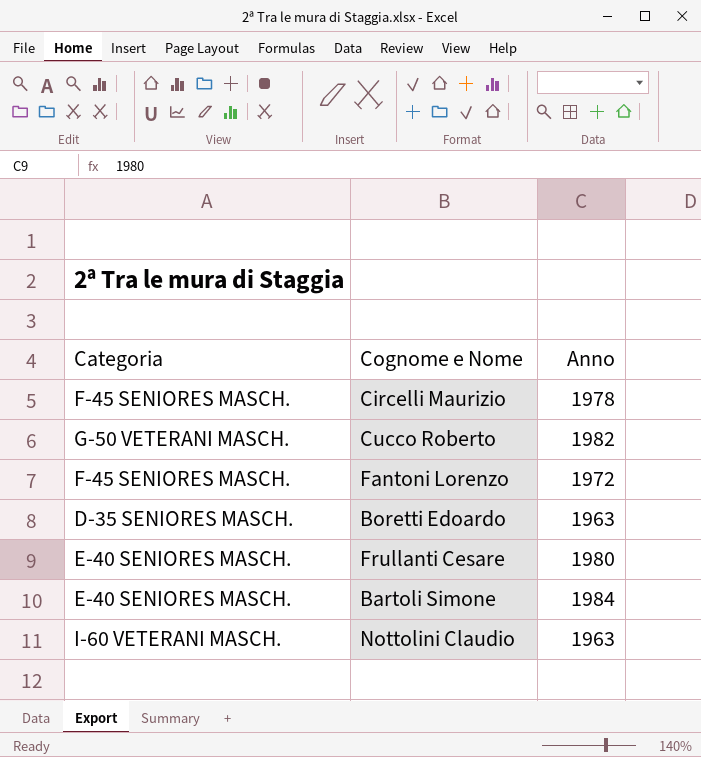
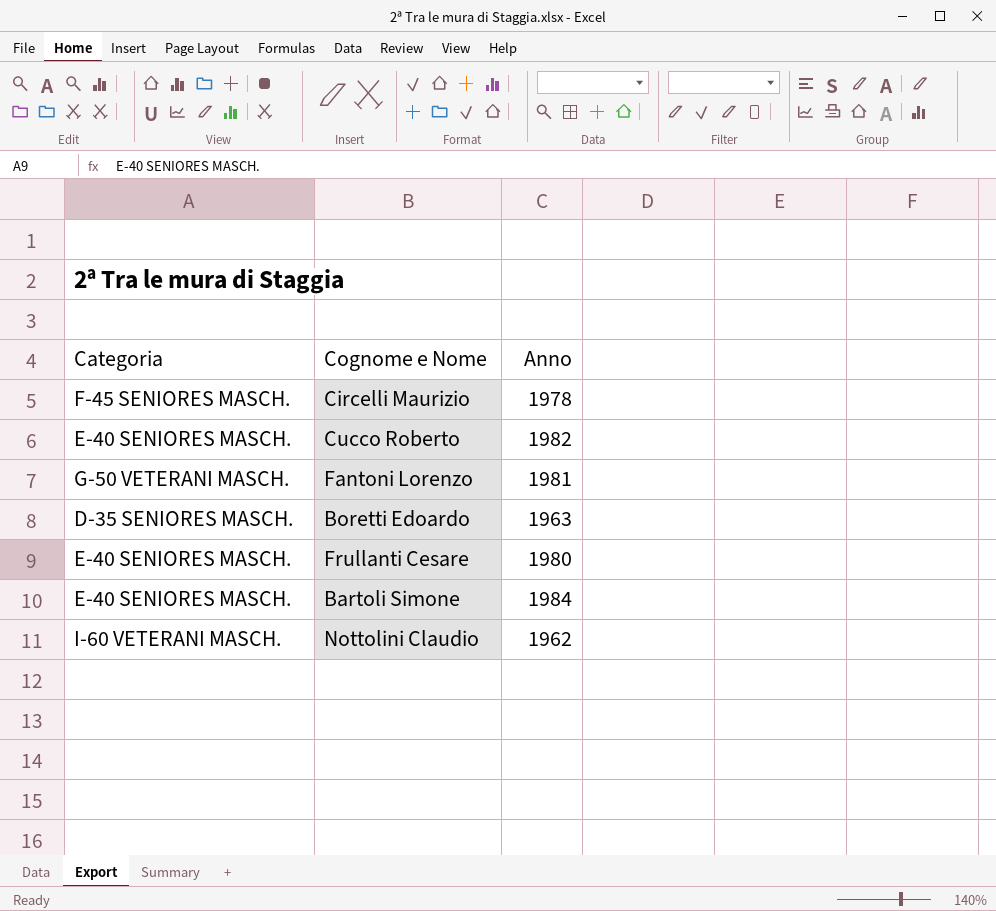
Cucco Roberto | Categoria: G-50 VETERANI MASCH. -> E-40 SENIORES MASCH.
Fantoni Lorenzo | Categoria: F-45 SENIORES MASCH. -> G-50 VETERANI MASCH.
Fantoni Lorenzo | Anno: 1972 -> 1981
Nottolini Claudio | Anno: 1963 -> 1962

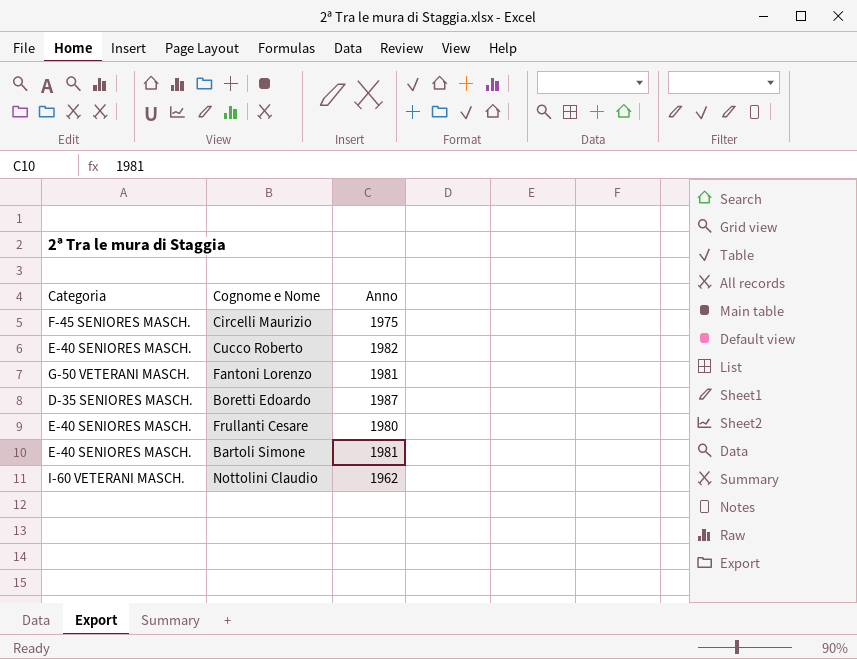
Circelli Maurizio | Anno: 1978 -> 1975
Boretti Edoardo | Anno: 1963 -> 1987
Bartoli Simone | Anno: 1984 -> 1981

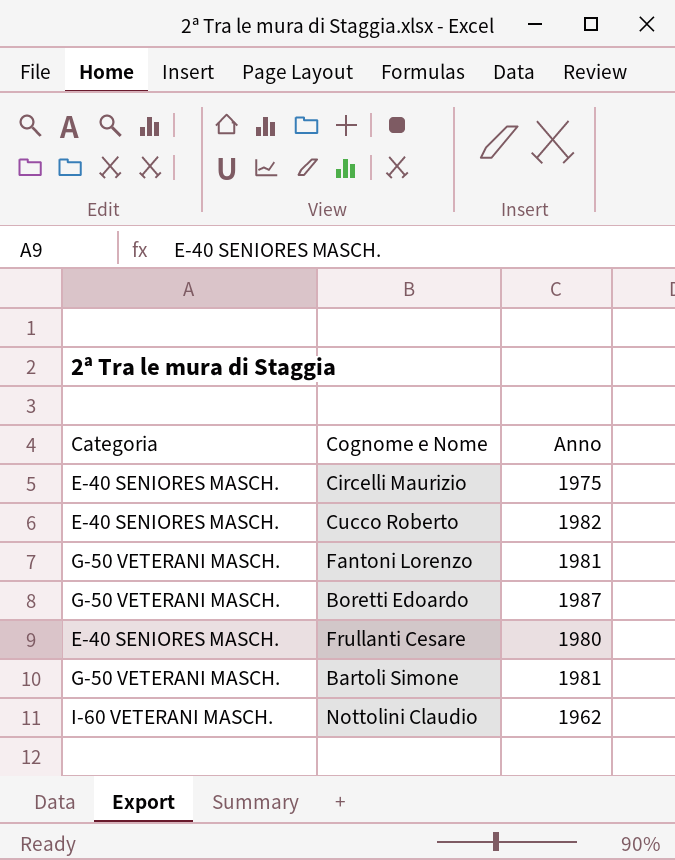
Circelli Maurizio | Categoria: F-45 SENIORES MASCH. -> E-40 SENIORES MASCH.
Boretti Edoardo | Categoria: D-35 SENIORES MASCH. -> G-50 VETERANI MASCH.
Bartoli Simone | Categoria: E-40 SENIORES MASCH. -> G-50 VETERANI MASCH.

